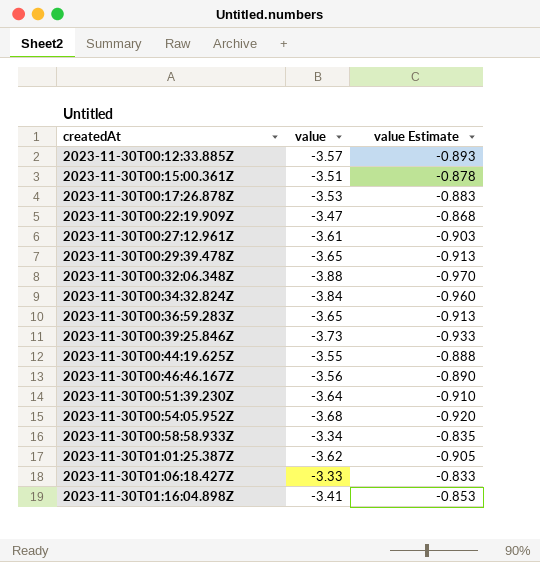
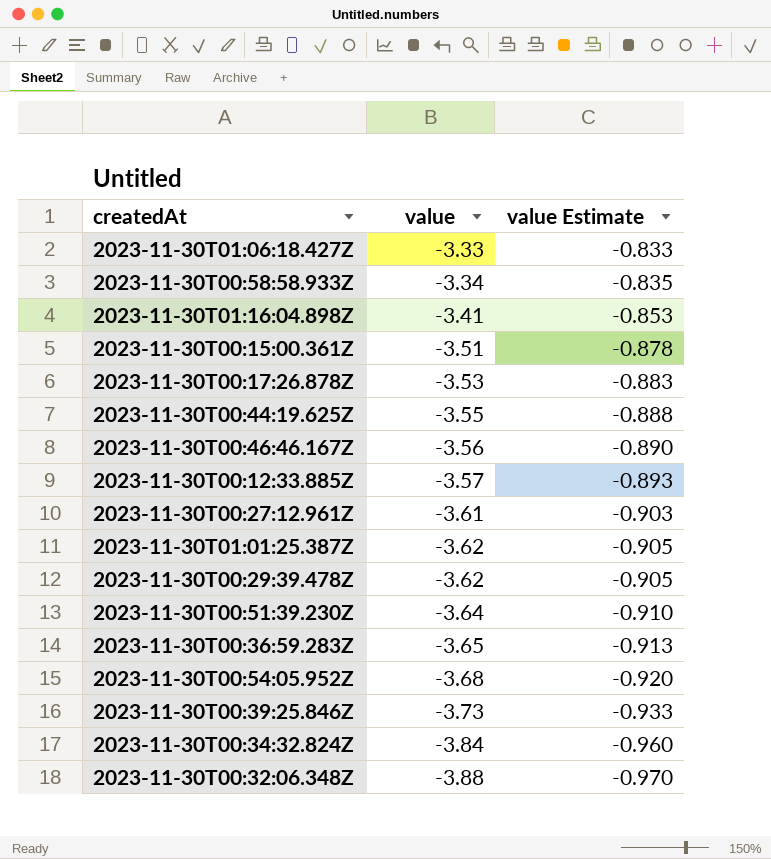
row order: createdAt ascending -> value descending
row 2023-11-30T00:22:19.909Z: -3.47 | -0.868 -> none
2023-11-30T00:29:39.478Z | value: -3.65 -> -3.62
2023-11-30T00:29:39.478Z | value Estimate: -0.913 -> -0.905

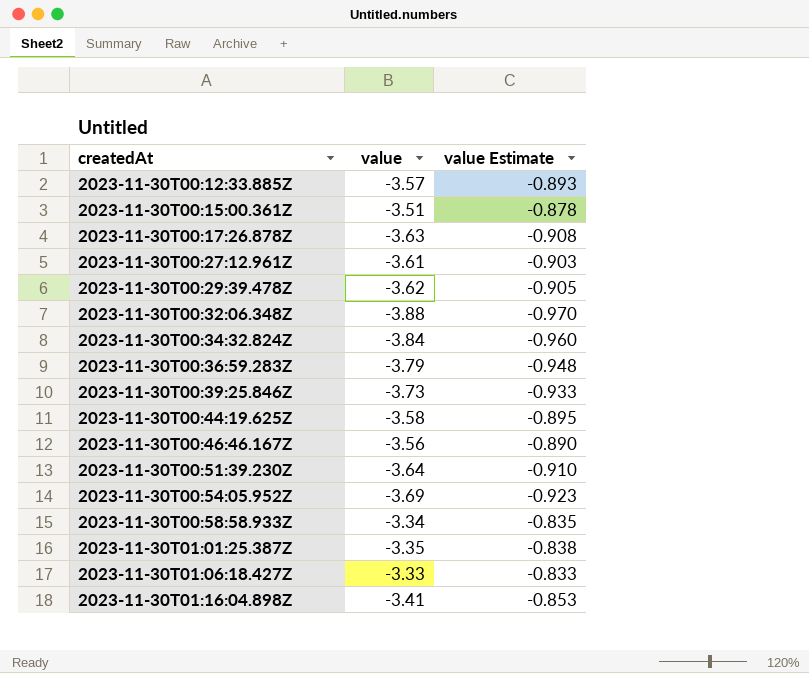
row order: value descending -> createdAt ascending
2023-11-30T00:17:26.878Z | value: -3.53 -> -3.63
2023-11-30T00:17:26.878Z | value Estimate: -0.883 -> -0.908
2023-11-30T00:36:59.283Z | value: -3.65 -> -3.79
2023-11-30T00:36:59.283Z | value Estimate: -0.913 -> -0.948
2023-11-30T00:44:19.625Z | value: -3.55 -> -3.58
2023-11-30T00:44:19.625Z | value Estimate: -0.888 -> -0.895
2023-11-30T00:54:05.952Z | value: -3.68 -> -3.69
2023-11-30T00:54:05.952Z | value Estimate: -0.920 -> -0.923
2023-11-30T01:01:25.387Z | value: -3.62 -> -3.35
2023-11-30T01:01:25.387Z | value Estimate: -0.905 -> -0.838

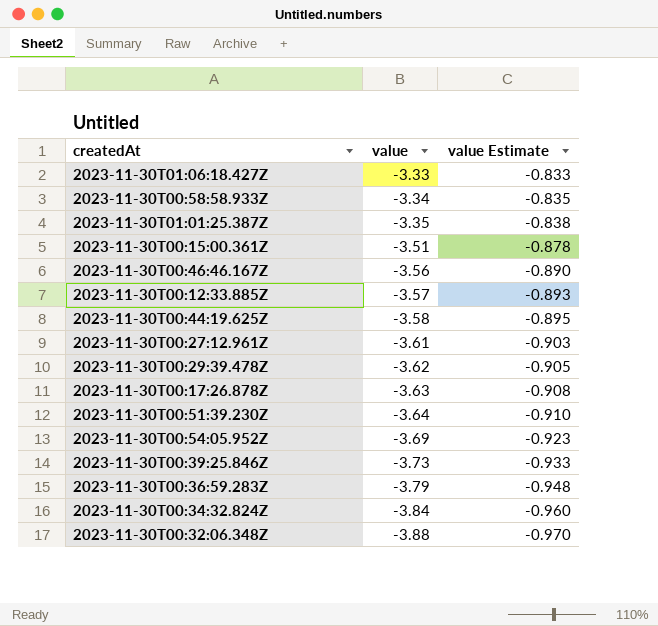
row order: createdAt ascending -> value descending
row 2023-11-30T01:16:04.898Z: -3.41 | -0.853 -> none

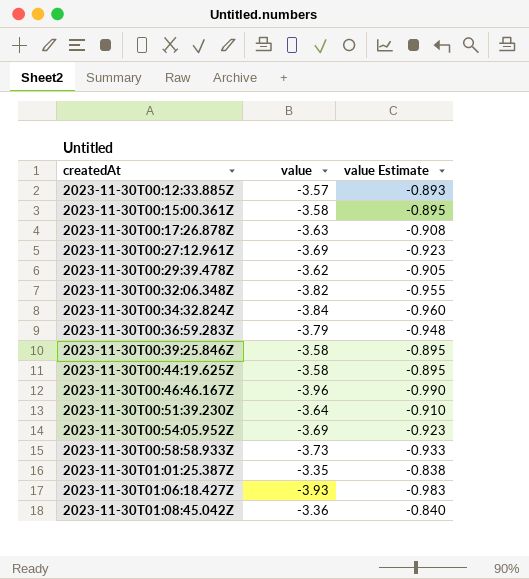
row order: value descending -> createdAt ascending
2023-11-30T00:15:00.361Z | value: -3.51 -> -3.58
2023-11-30T00:15:00.361Z | value Estimate: -0.878 -> -0.895
2023-11-30T00:27:12.961Z | value: -3.61 -> -3.69
2023-11-30T00:27:12.961Z | value Estimate: -0.903 -> -0.923
2023-11-30T00:32:06.348Z | value: -3.88 -> -3.82
2023-11-30T00:32:06.348Z | value Estimate: -0.970 -> -0.955
2023-11-30T00:39:25.846Z | value: -3.73 -> -3.58
2023-11-30T00:39:25.846Z | value Estimate: -0.933 -> -0.895
2023-11-30T00:46:46.167Z | value: -3.56 -> -3.96
2023-11-30T00:46:46.167Z | value Estimate: -0.890 -> -0.990
2023-11-30T00:58:58.933Z | value: -3.34 -> -3.73
2023-11-30T00:58:58.933Z | value Estimate: -0.835 -> -0.933
2023-11-30T01:06:18.427Z | value: -3.33 -> -3.93
2023-11-30T01:06:18.427Z | value Estimate: -0.833 -> -0.983
row 2023-11-30T01:08:45.042Z: none -> -3.36 | -0.840

